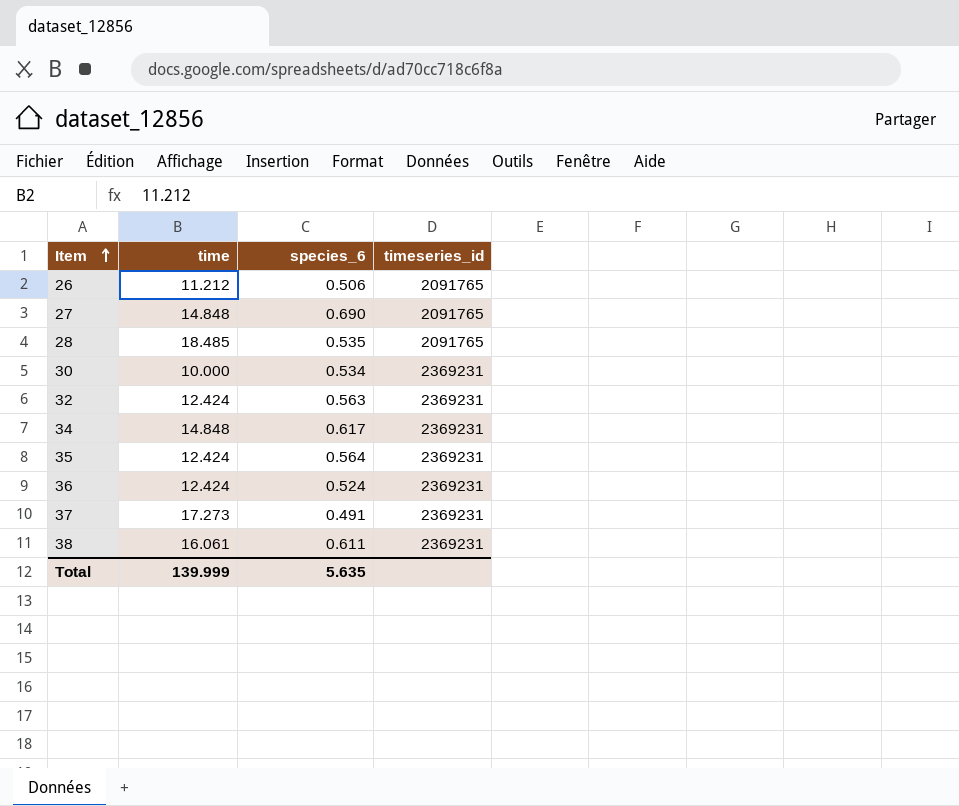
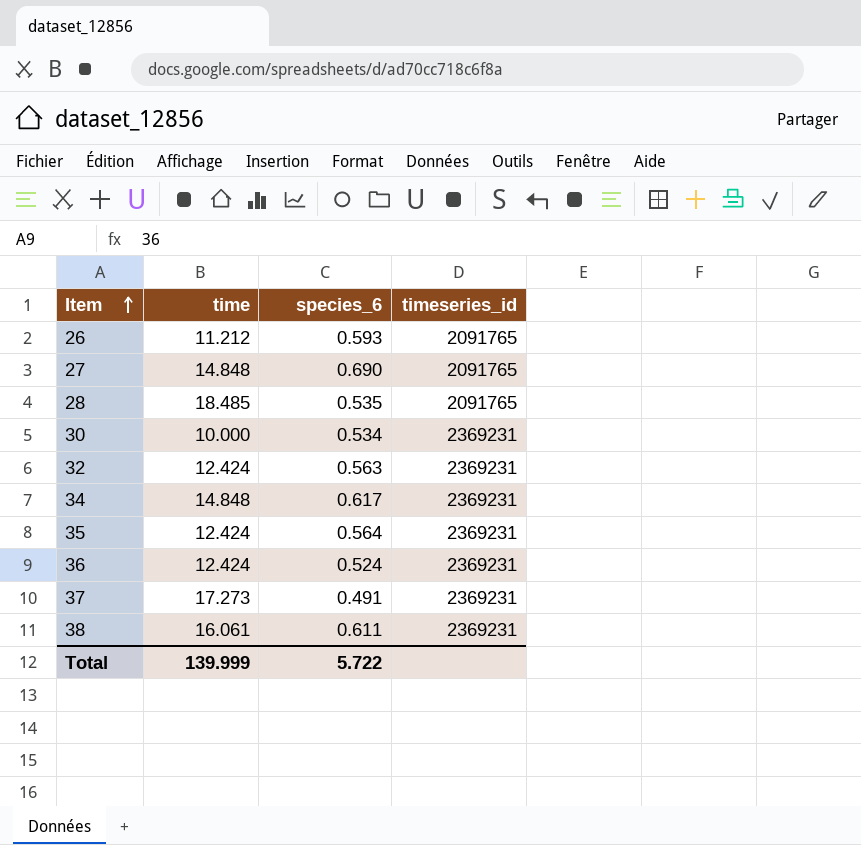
26 | species_6: 0.506 -> 0.593
Total | species_6: 5.635 -> 5.722

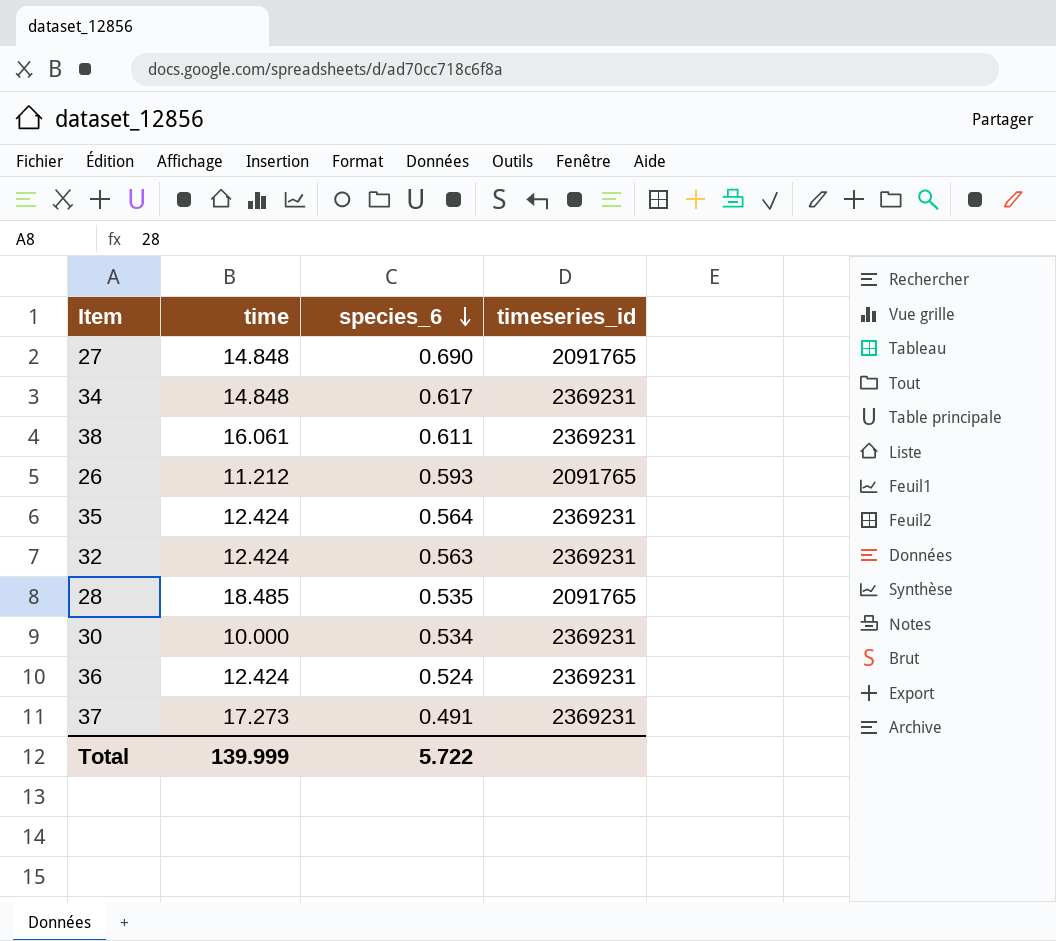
row order: Item ascending -> species_6 descending

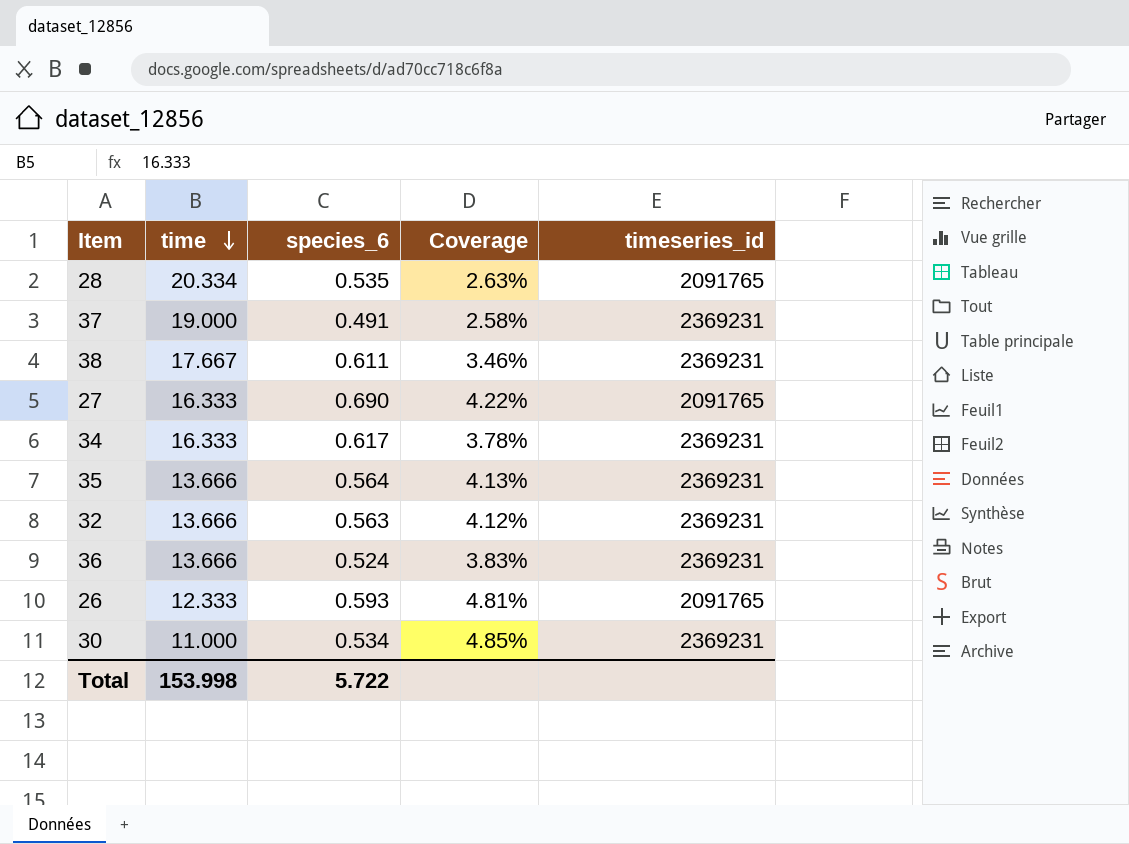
row order: species_6 descending -> time descending
column Coverage | formula: none -> [species_6] / [time]
28 | time: 18.485 -> 20.334
37 | time: 17.273 -> 19.000
38 | time: 16.061 -> 17.667
27 | time: 14.848 -> 16.333
34 | time: 14.848 -> 16.333
35 | time: 12.424 -> 13.666
32 | time: 12.424 -> 13.666
36 | time: 12.424 -> 13.666
26 | time: 11.212 -> 12.333
30 | time: 10.000 -> 11.000
Total | time: 139.999 -> 153.998

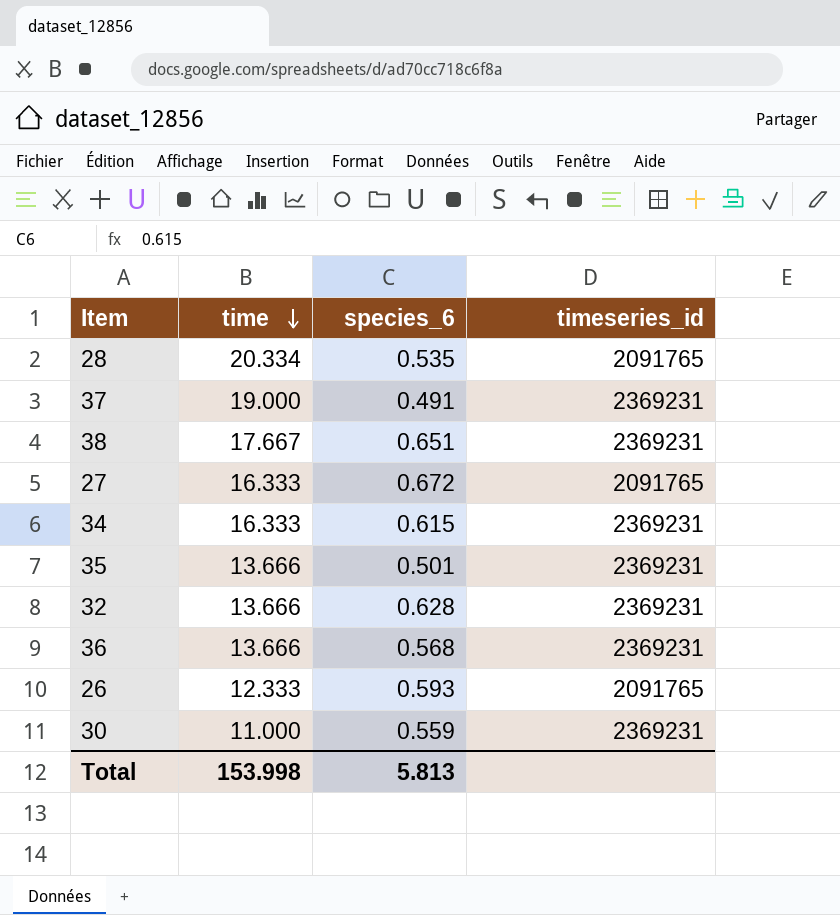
column Coverage | formula: [species_6] / [time] -> none
38 | species_6: 0.611 -> 0.651
27 | species_6: 0.690 -> 0.672
34 | species_6: 0.617 -> 0.615
35 | species_6: 0.564 -> 0.501
32 | species_6: 0.563 -> 0.628
36 | species_6: 0.524 -> 0.568
30 | species_6: 0.534 -> 0.559
Total | species_6: 5.722 -> 5.813

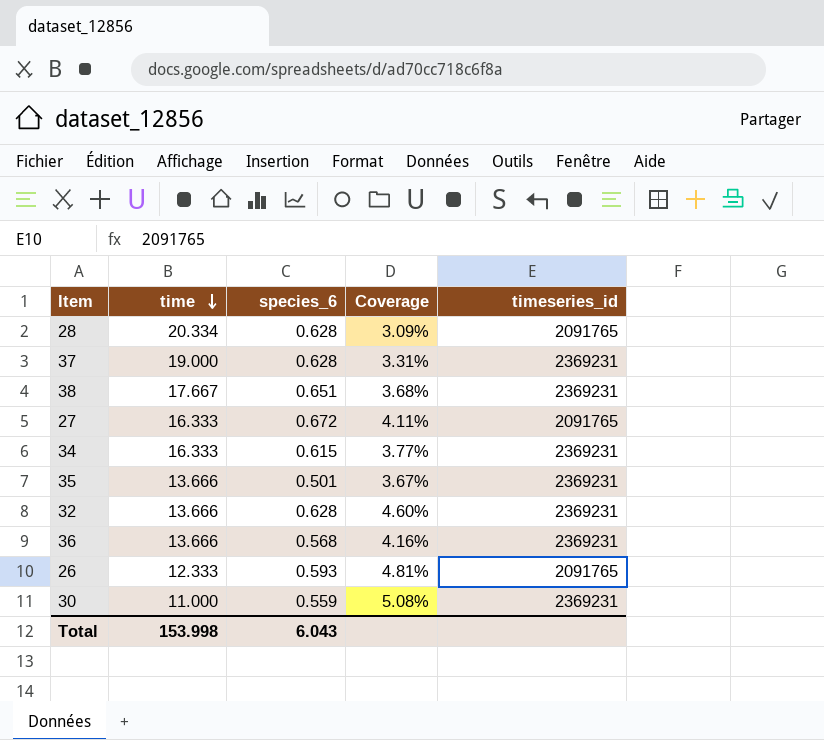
column Coverage | formula: none -> [species_6] / [time]
28 | species_6: 0.535 -> 0.628
37 | species_6: 0.491 -> 0.628
Total | species_6: 5.813 -> 6.043

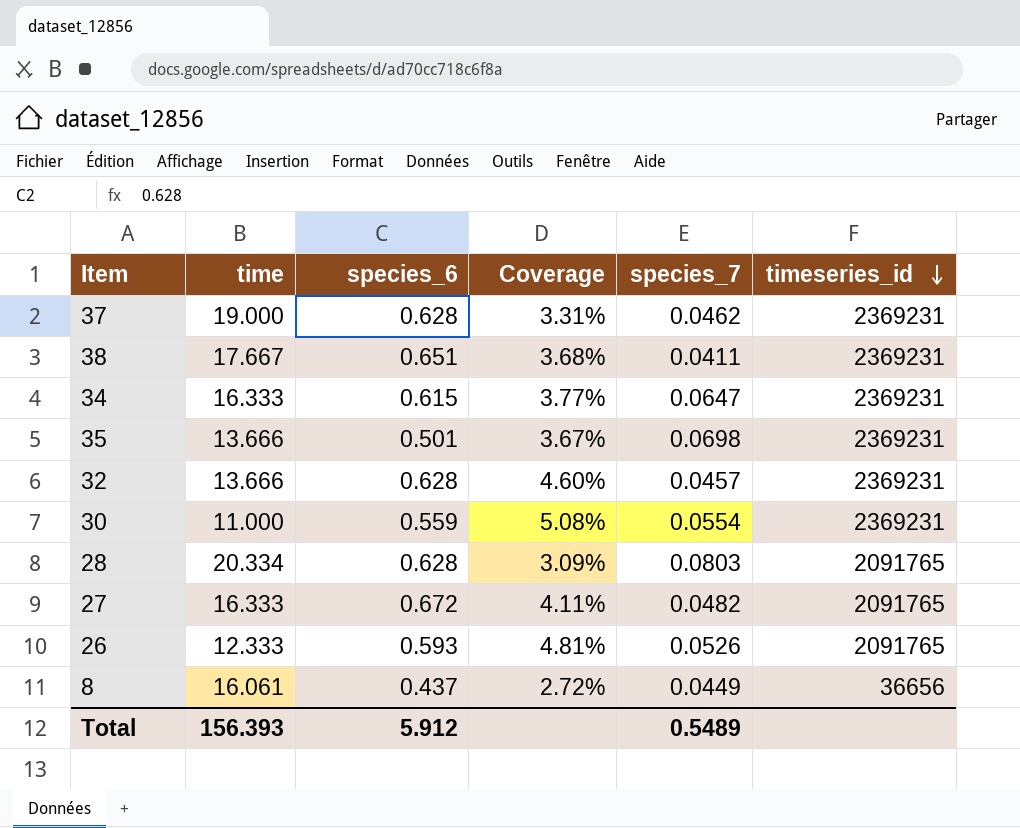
row order: time descending -> timeseries_id descending
column species_7 | position: none -> 5
row 36: 13.666 | 0.568 | 4.16% | 2369231 -> none
row 8: none -> 16.061 | 0.437 | 2.72% | 0.0449 | 36656
Total | time: 153.998 -> 156.393
Total | species_6: 6.043 -> 5.912

